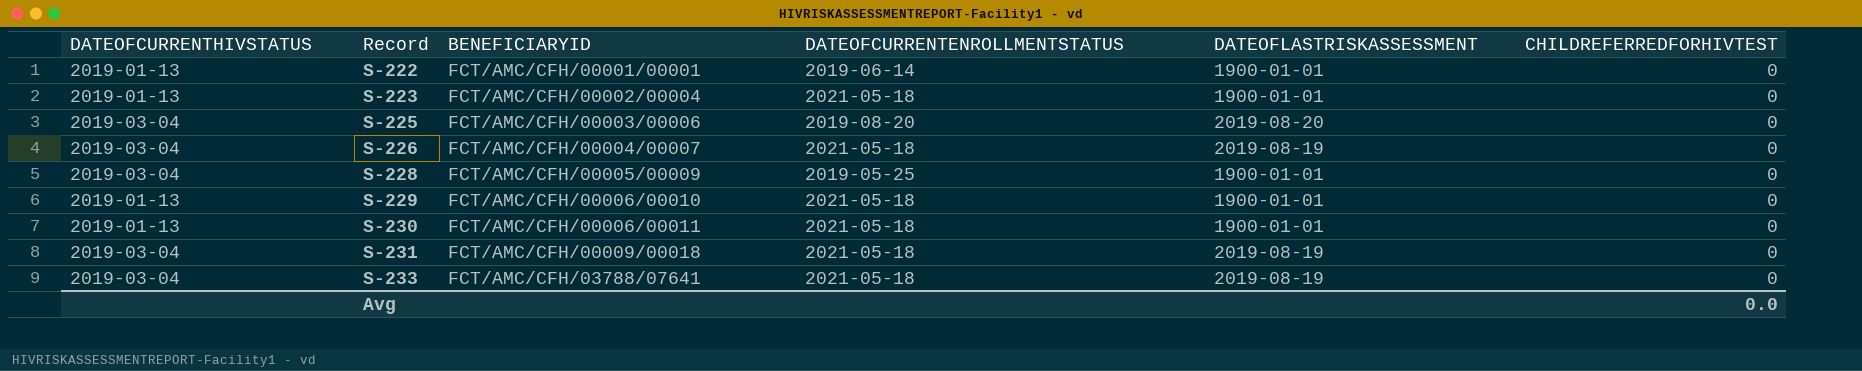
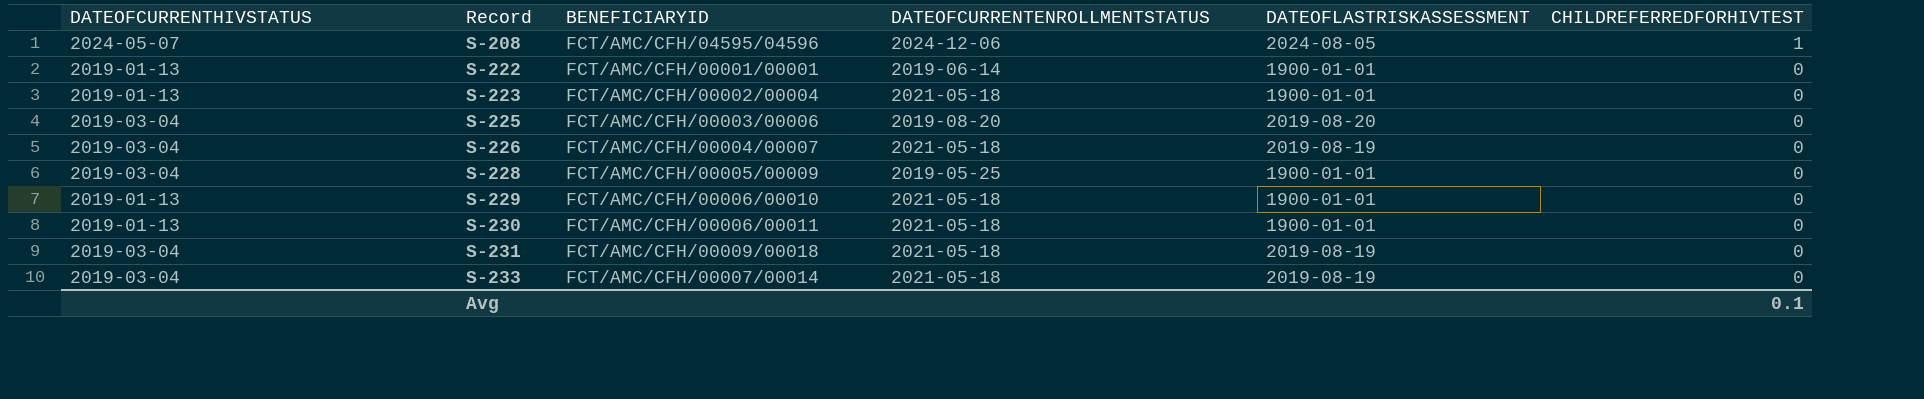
row S-208: none -> 2024-05-07 | FCT/AMC/CFH/04595/04596 | 2024-12-06 | 2024-08-05 | 1
S-233 | BENEFICIARYID: FCT/AMC/CFH/03788/07641 -> FCT/AMC/CFH/00007/00014
Avg | CHILDREFERREDFORHIVTEST: 0.0 -> 0.1

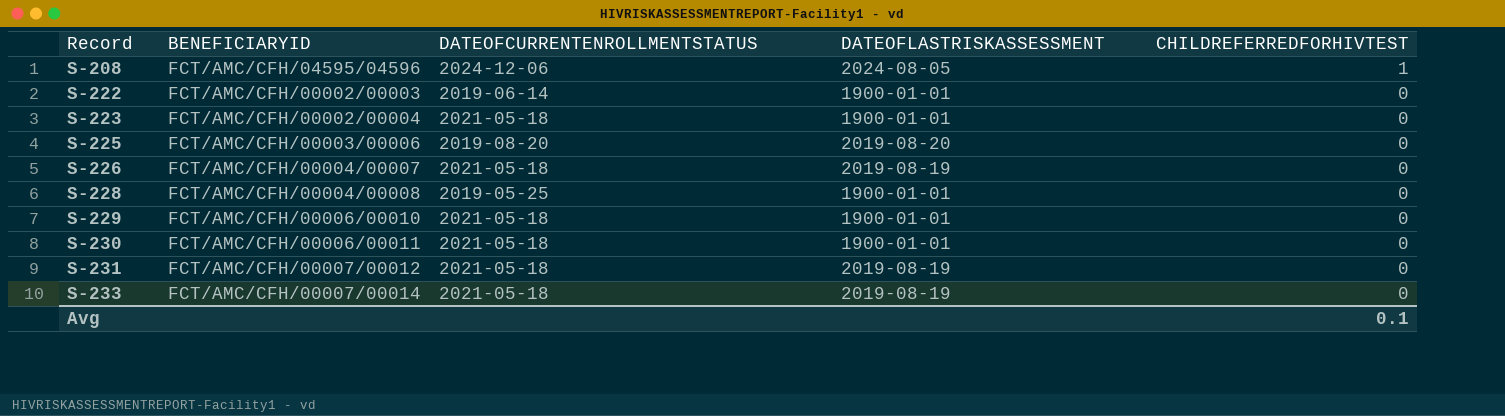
column DATEOFCURRENTHIVSTATUS | position: 1 -> none
S-222 | BENEFICIARYID: FCT/AMC/CFH/00001/00001 -> FCT/AMC/CFH/00002/00003
S-228 | BENEFICIARYID: FCT/AMC/CFH/00005/00009 -> FCT/AMC/CFH/00004/00008
S-231 | BENEFICIARYID: FCT/AMC/CFH/00009/00018 -> FCT/AMC/CFH/00007/00012

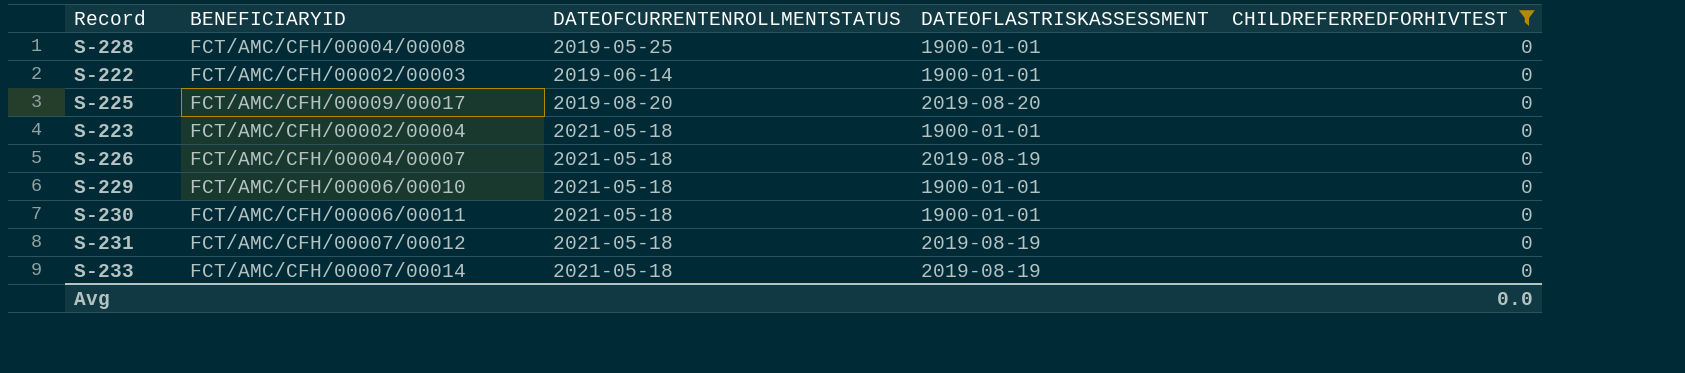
filter: none -> CHILDREFERREDFORHIVTEST = 0
row order: Record ascending -> DATEOFCURRENTENROLLMENTSTATUS ascending
S-225 | BENEFICIARYID: FCT/AMC/CFH/00003/00006 -> FCT/AMC/CFH/00009/00017
Avg | CHILDREFERREDFORHIVTEST: 0.1 -> 0.0

